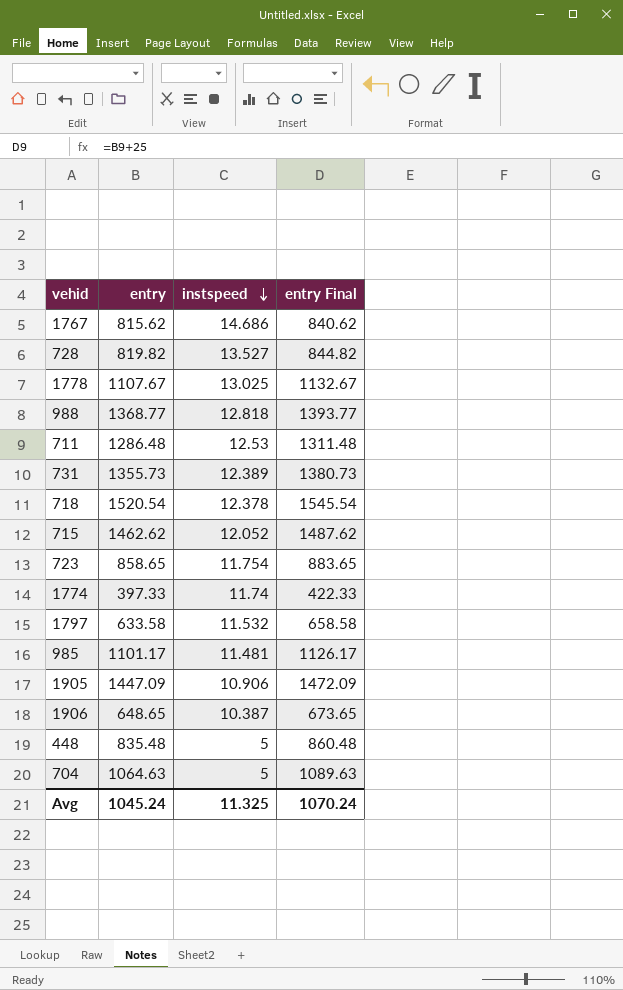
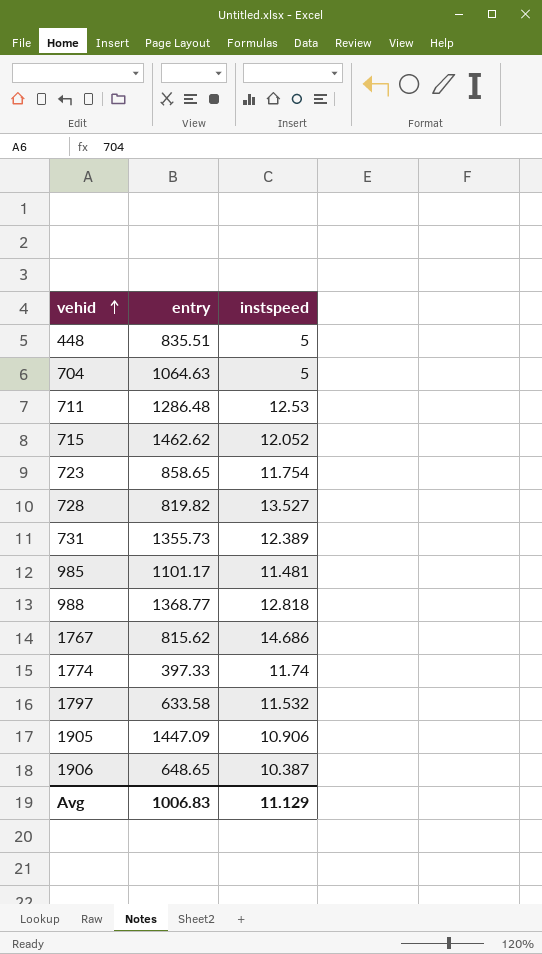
row order: instspeed descending -> vehid ascending
column entry Final | formula: [entry] + 25 -> none
row 1778: 1107.67 | 13.025 | 1132.67 -> none
row 718: 1520.54 | 12.378 | 1545.54 -> none
448 | entry: 835.48 -> 835.51
Avg | entry: 1045.24 -> 1006.83
Avg | instspeed: 11.325 -> 11.129

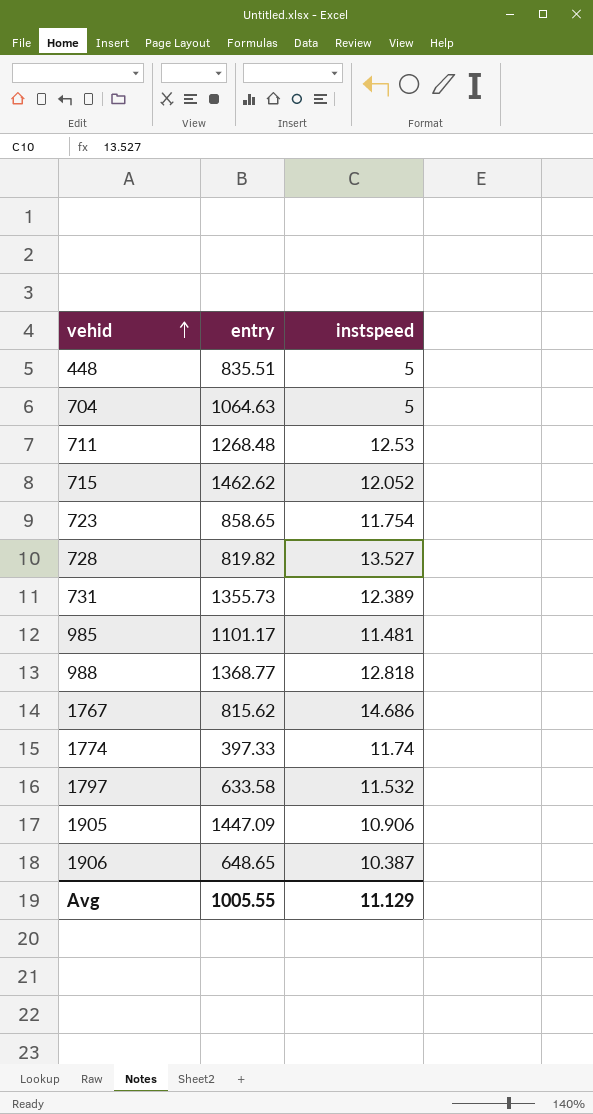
711 | entry: 1286.48 -> 1268.48
Avg | entry: 1006.83 -> 1005.55

